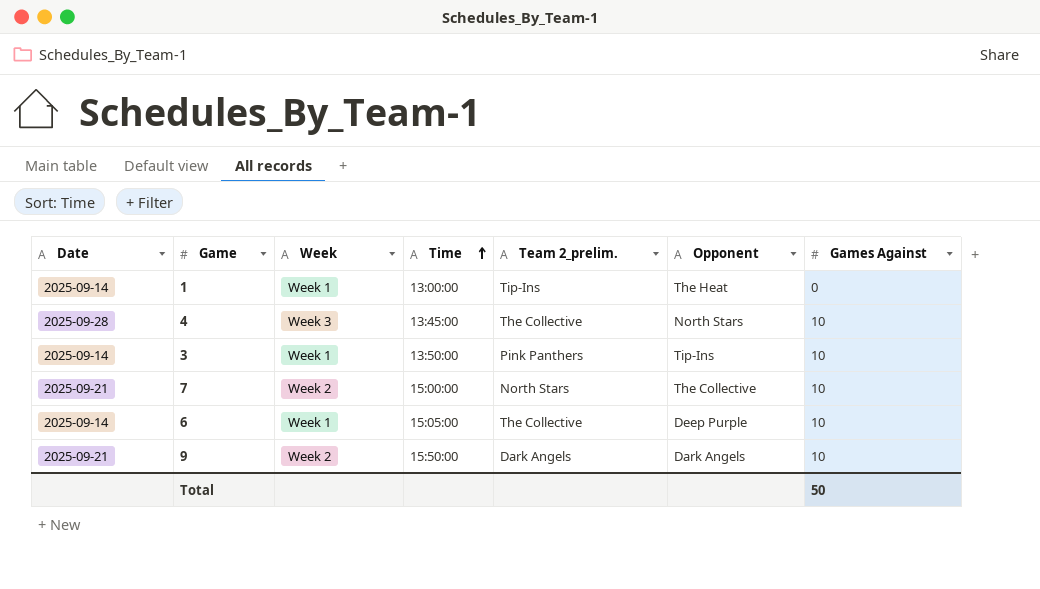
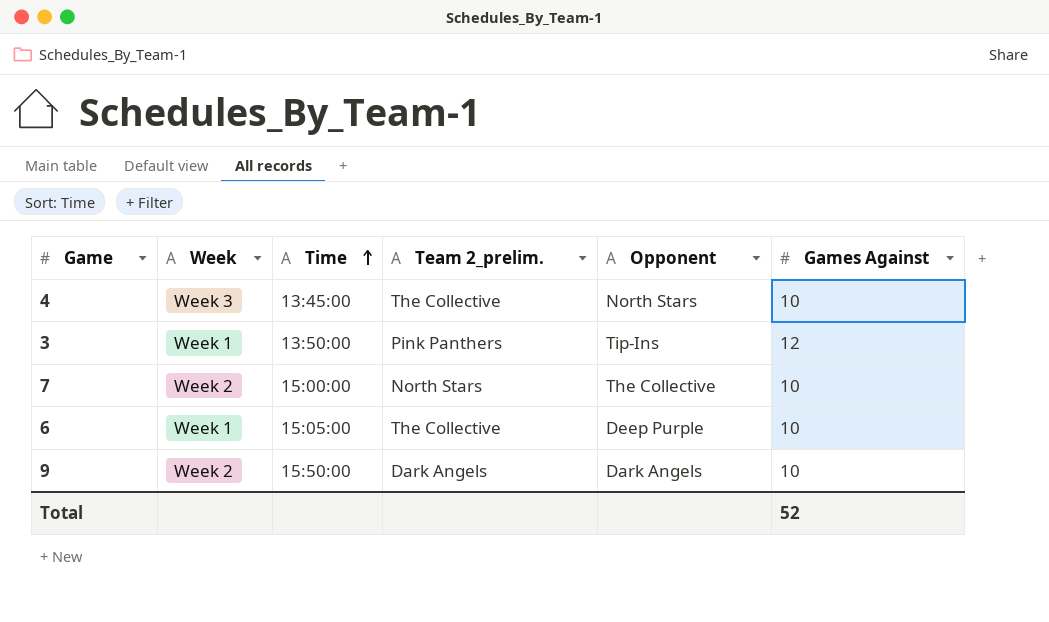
column Date | position: 1 -> none
row 1: 2025-09-14 | Week 1 | 13:00:00 | Tip-Ins | The Heat | 0 -> none
3 | Games Against: 10 -> 12
Total | Games Against: 50 -> 52

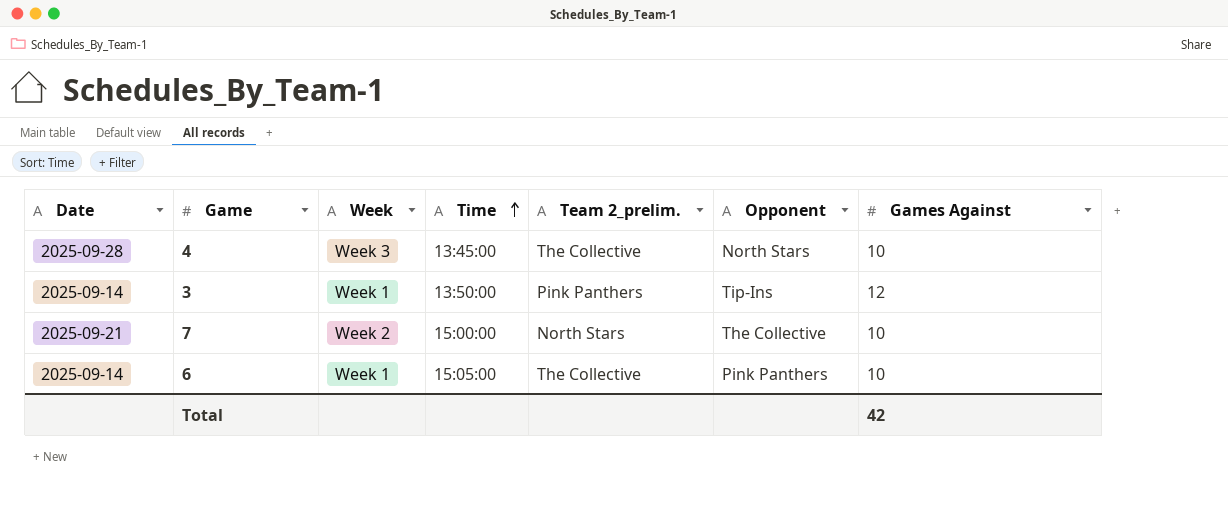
column Date | position: none -> 1
row 9: Week 2 | 15:50:00 | Dark Angels | Dark Angels | 10 -> none
6 | Opponent: Deep Purple -> Pink Panthers
Total | Games Against: 52 -> 42

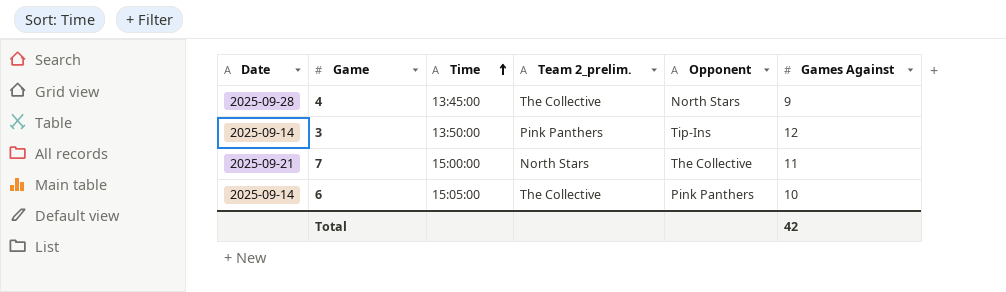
column Week | position: 3 -> none
4 | Games Against: 10 -> 9
7 | Games Against: 10 -> 11

